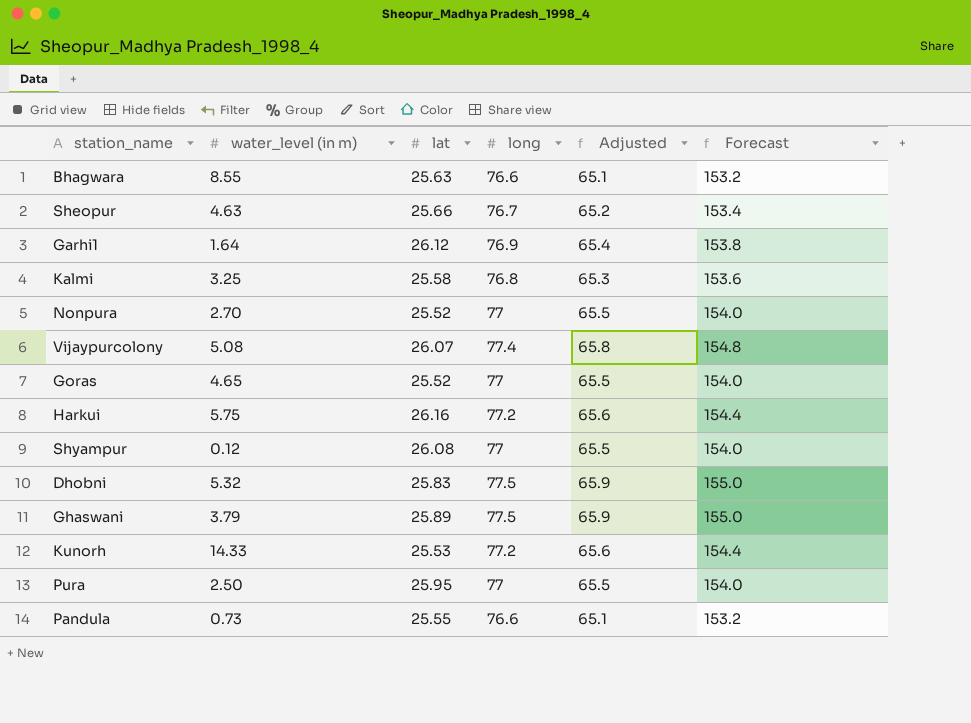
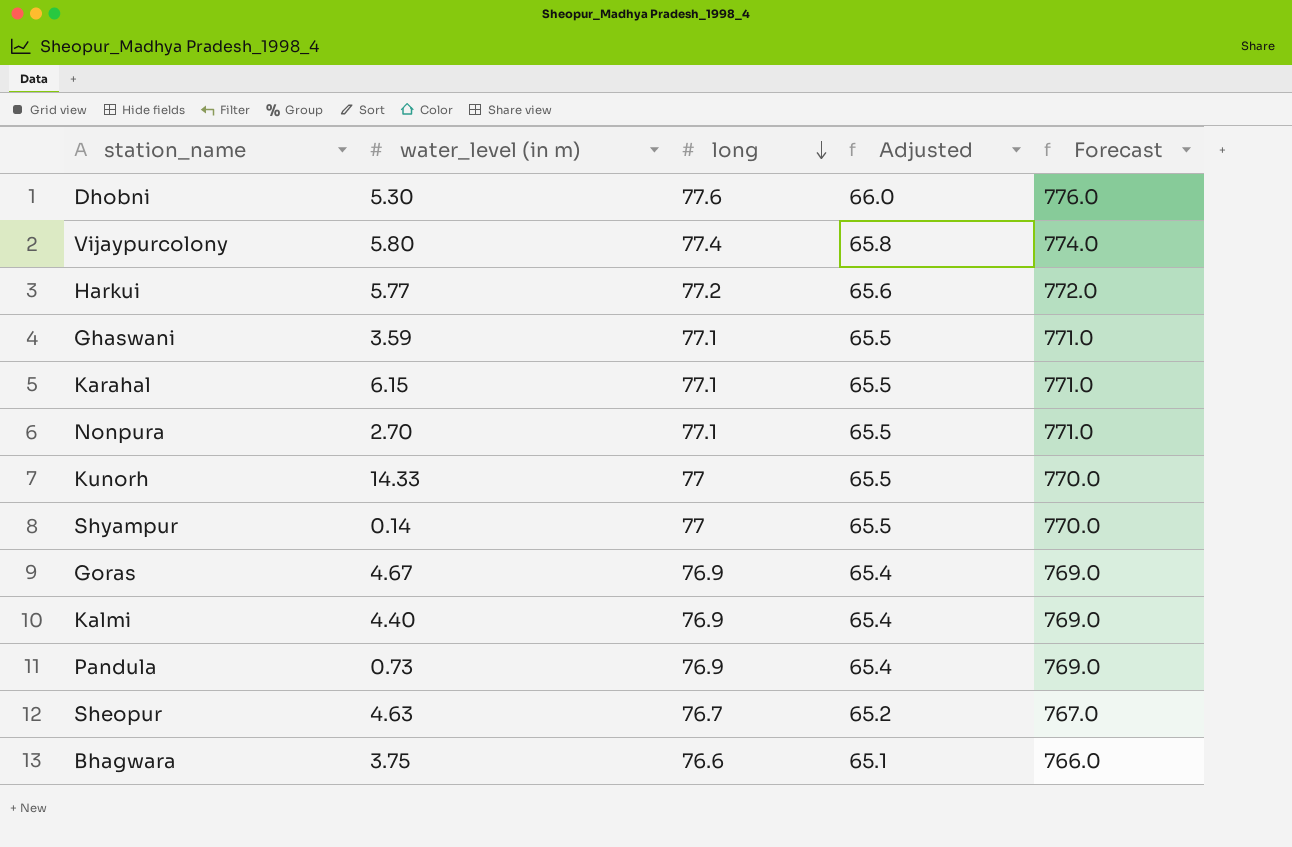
row order: none -> long descending
column lat | position: 3 -> none
column Forecast | formula: [long] * 2 -> [long] * 10
row Garhi1: 1.64 | 26.12 | 76.9 | 65.4 | 153.8 -> none
row Pura: 2.50 | 25.95 | 77 | 65.5 | 154.0 -> none
Dhobni | water_level (in m): 5.32 -> 5.30
Dhobni | long: 77.5 -> 77.6
Dhobni | Adjusted: 65.9 -> 66.0
Vijaypurcolony | water_level (in m): 5.08 -> 5.80
Harkui | water_level (in m): 5.75 -> 5.77
Ghaswani | water_level (in m): 3.79 -> 3.59
Ghaswani | long: 77.5 -> 77.1
Ghaswani | Adjusted: 65.9 -> 65.5
row Karahal: none -> 6.15 | 77.1 | 65.5 | 771.0
Nonpura | long: 77 -> 77.1
Kunorh | long: 77.2 -> 77
Kunorh | Adjusted: 65.6 -> 65.5
Shyampur | water_level (in m): 0.12 -> 0.14
Goras | water_level (in m): 4.65 -> 4.67
Goras | long: 77 -> 76.9
Goras | Adjusted: 65.5 -> 65.4
Kalmi | water_level (in m): 3.25 -> 4.40
Kalmi | long: 76.8 -> 76.9
Kalmi | Adjusted: 65.3 -> 65.4
Pandula | long: 76.6 -> 76.9
Pandula | Adjusted: 65.1 -> 65.4
Bhagwara | water_level (in m): 8.55 -> 3.75

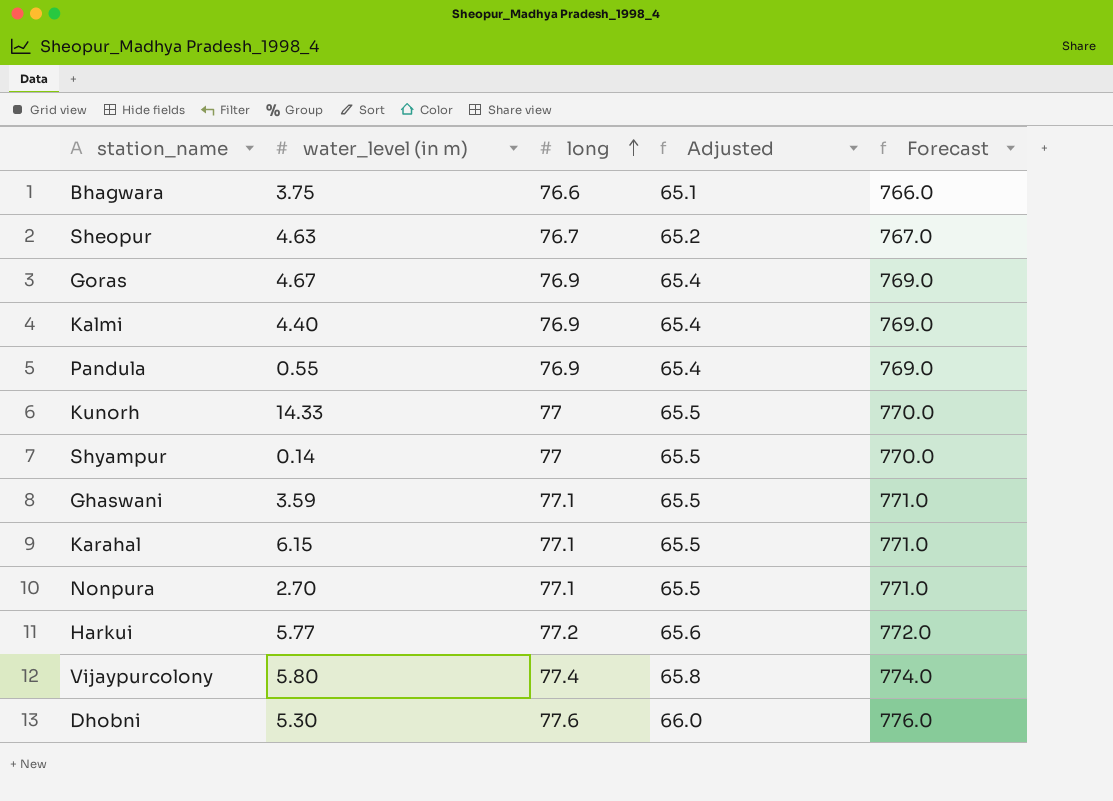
row order: long descending -> long ascending
Pandula | water_level (in m): 0.73 -> 0.55

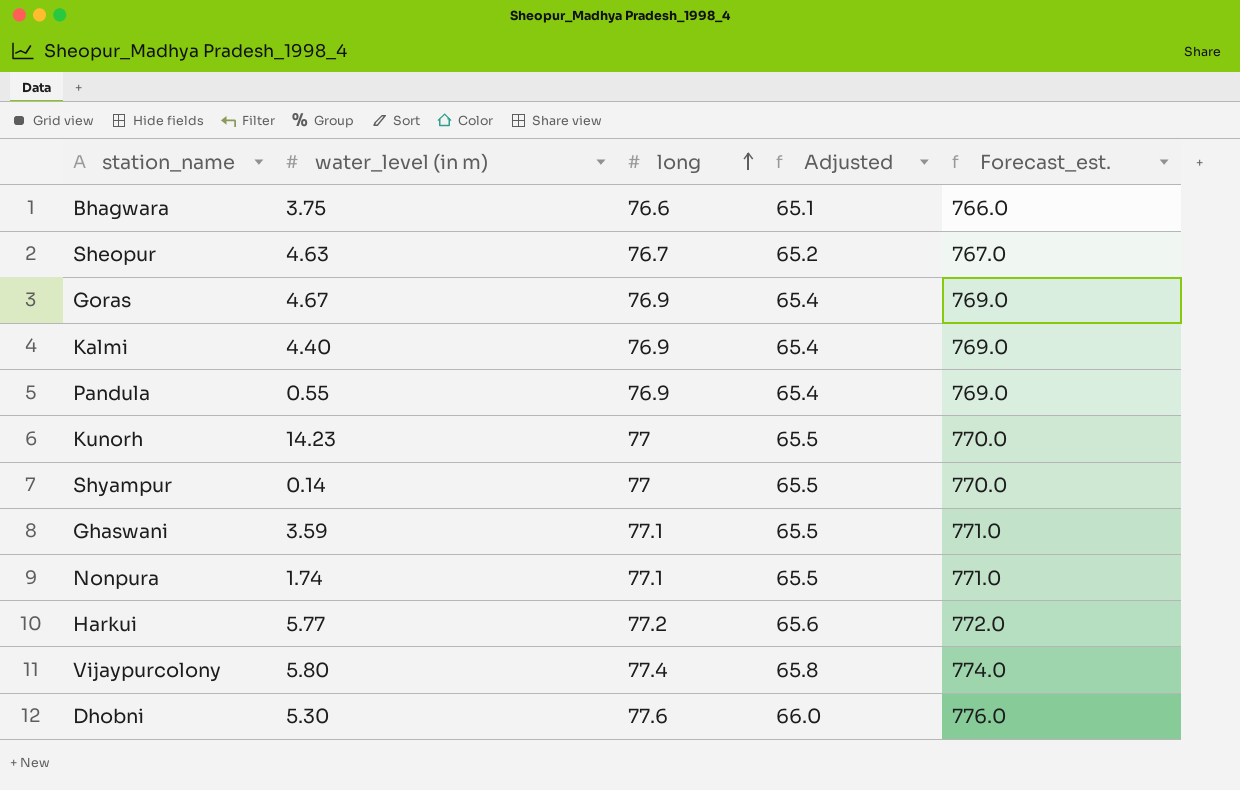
column name: Forecast -> Forecast_est.
row Karahal: 6.15 | 77.1 | 65.5 | 771.0 -> none
Kunorh | water_level (in m): 14.33 -> 14.23
Nonpura | water_level (in m): 2.70 -> 1.74

